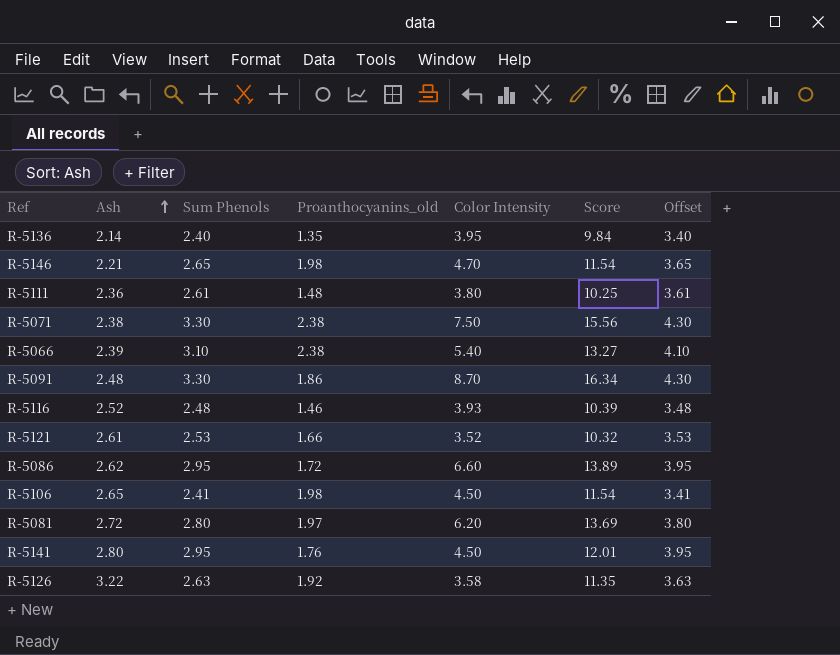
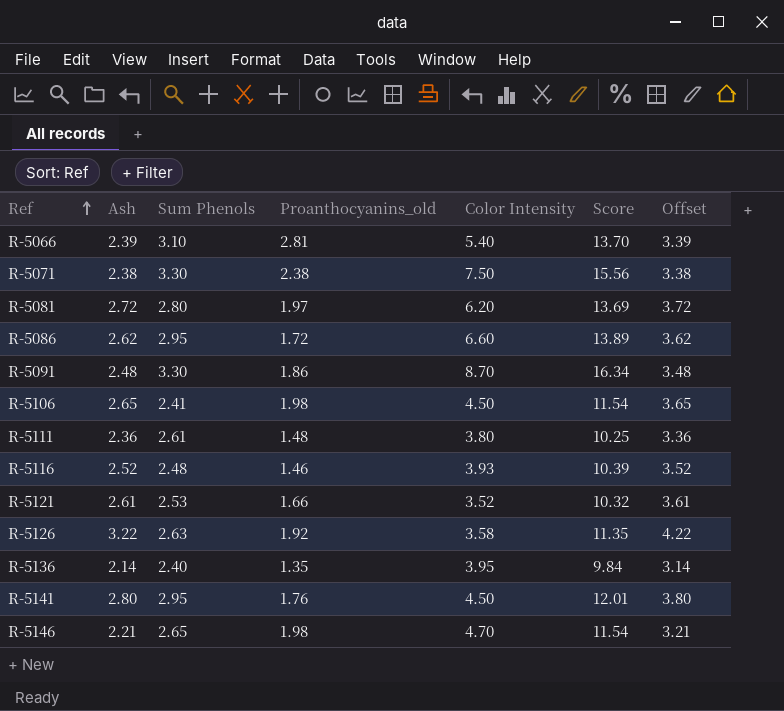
row order: Ash ascending -> Ref ascending
column Offset | formula: [Sum Phenols] + 1 -> [Ash] + 1
R-5066 | Proanthocyanins_old: 2.38 -> 2.81
R-5066 | Score: 13.27 -> 13.70

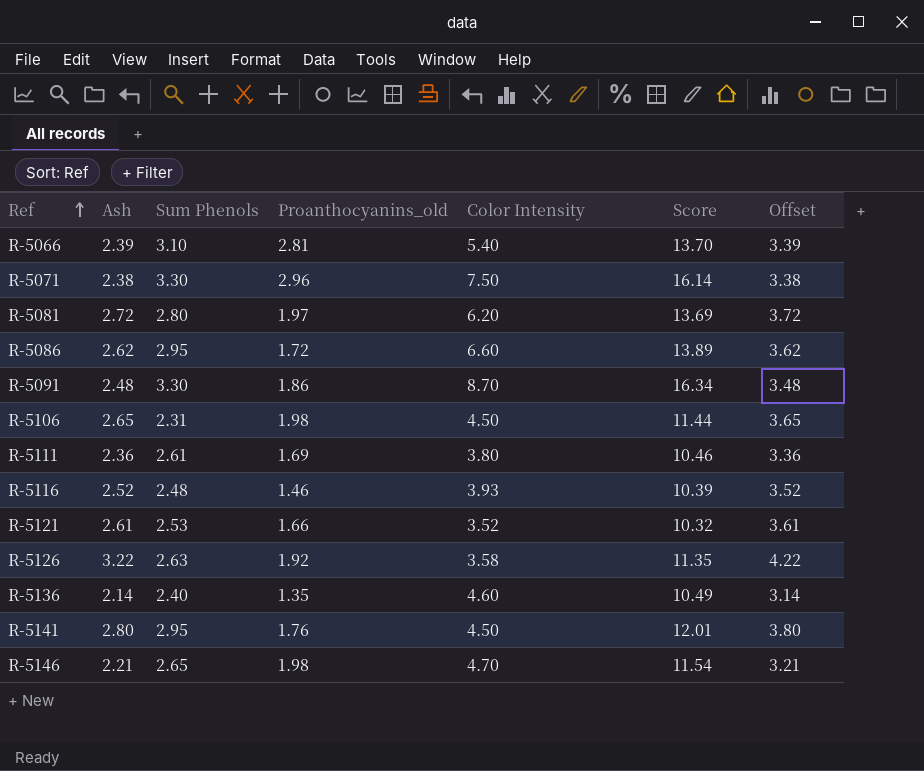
R-5071 | Proanthocyanins_old: 2.38 -> 2.96
R-5071 | Score: 15.56 -> 16.14
R-5106 | Sum Phenols: 2.41 -> 2.31
R-5106 | Score: 11.54 -> 11.44
R-5111 | Proanthocyanins_old: 1.48 -> 1.69
R-5111 | Score: 10.25 -> 10.46
R-5136 | Color Intensity: 3.95 -> 4.60
R-5136 | Score: 9.84 -> 10.49

